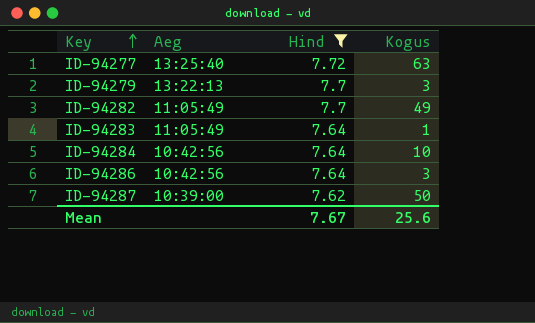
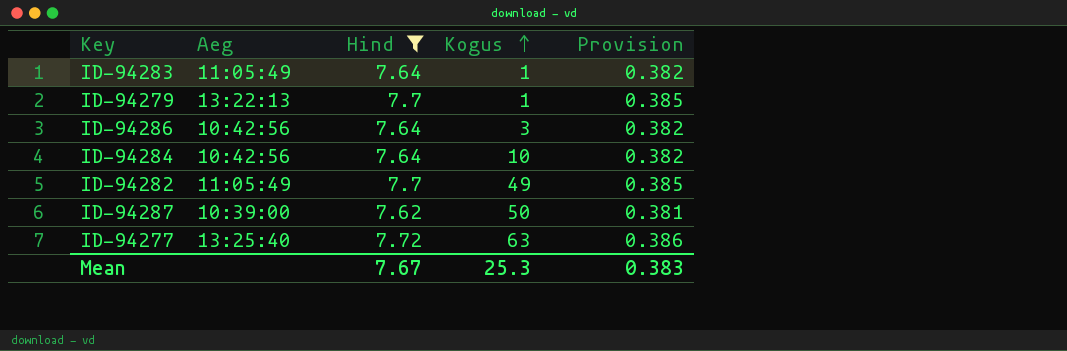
row order: Key ascending -> Kogus ascending
column Provision | formula: none -> [Hind] * 0.05
ID-94279 | Kogus: 3 -> 1
Mean | Kogus: 25.6 -> 25.3

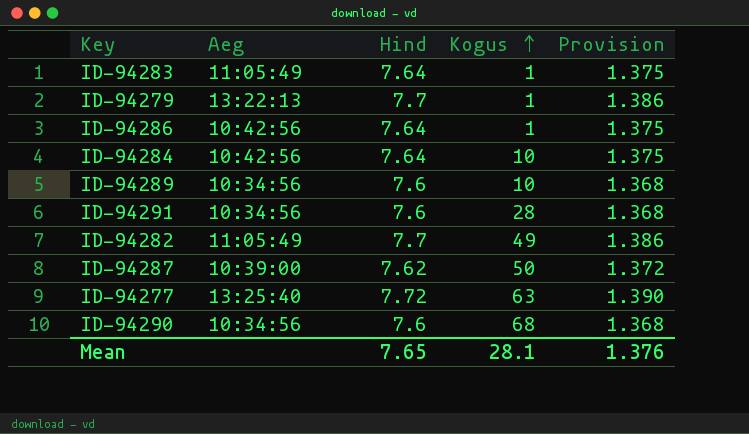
filter: Hind != 7.6 -> none
column Provision | formula: [Hind] * 0.05 -> [Hind] * 0.18
ID-94286 | Kogus: 3 -> 1
Mean | Hind: 7.67 -> 7.65
Mean | Kogus: 25.3 -> 28.1
Mean | Provision: 0.383 -> 1.376

